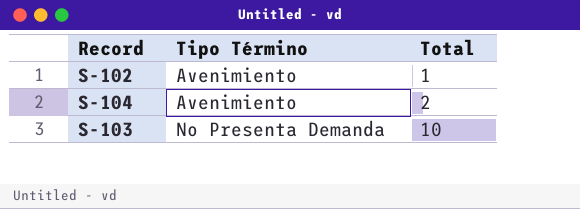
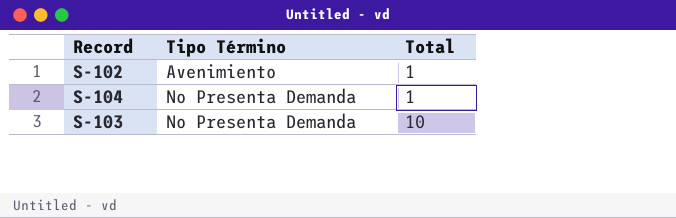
S-104 | Tipo Término: Avenimiento -> No Presenta Demanda
S-104 | Total: 2 -> 1

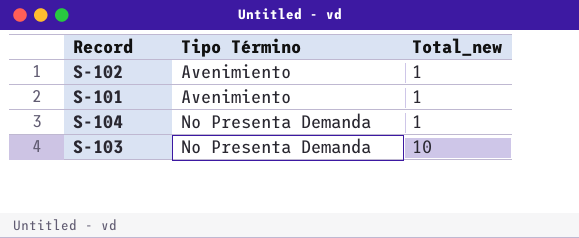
column name: Total -> Total_new
row S-101: none -> Avenimiento | 1

